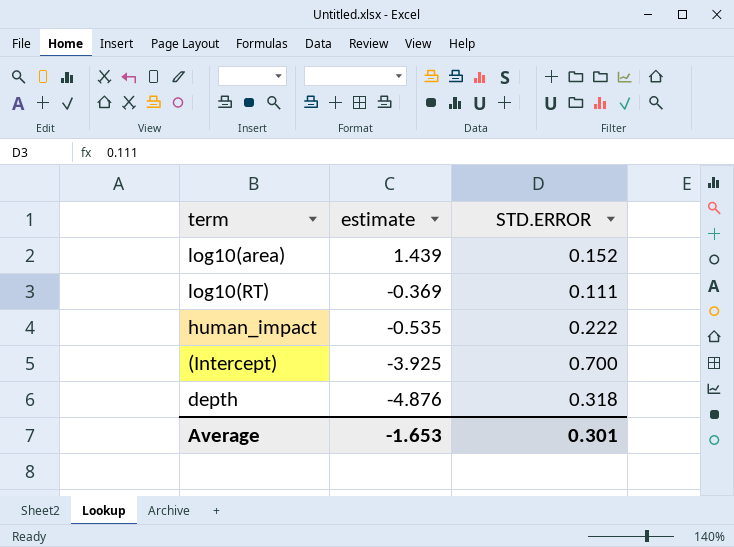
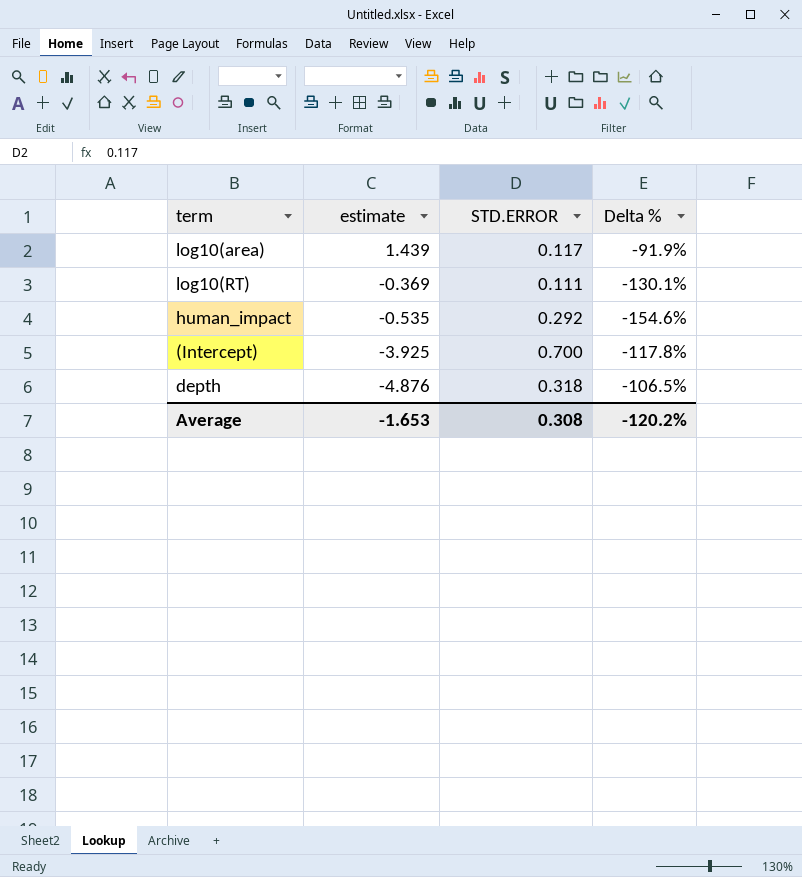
column Delta % | formula: none -> ([STD.ERROR] - [estimate]) / [estimate]
log10(area) | STD.ERROR: 0.152 -> 0.117
human_impact | STD.ERROR: 0.222 -> 0.292
Average | STD.ERROR: 0.301 -> 0.308

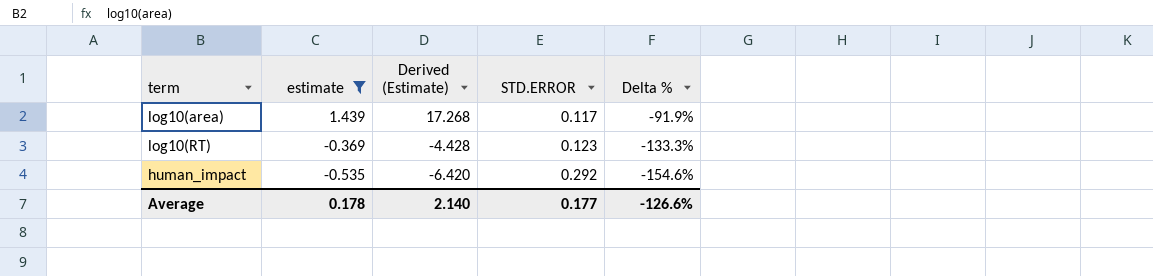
filter: none -> estimate >= -0.535
column Derived (Estimate) | formula: none -> [estimate] * 12
log10(RT) | STD.ERROR: 0.111 -> 0.123
log10(RT) | Delta %: -130.1% -> -133.3%
Average | estimate: -1.653 -> 0.178
Average | STD.ERROR: 0.308 -> 0.177
Average | Delta %: -120.2% -> -126.6%

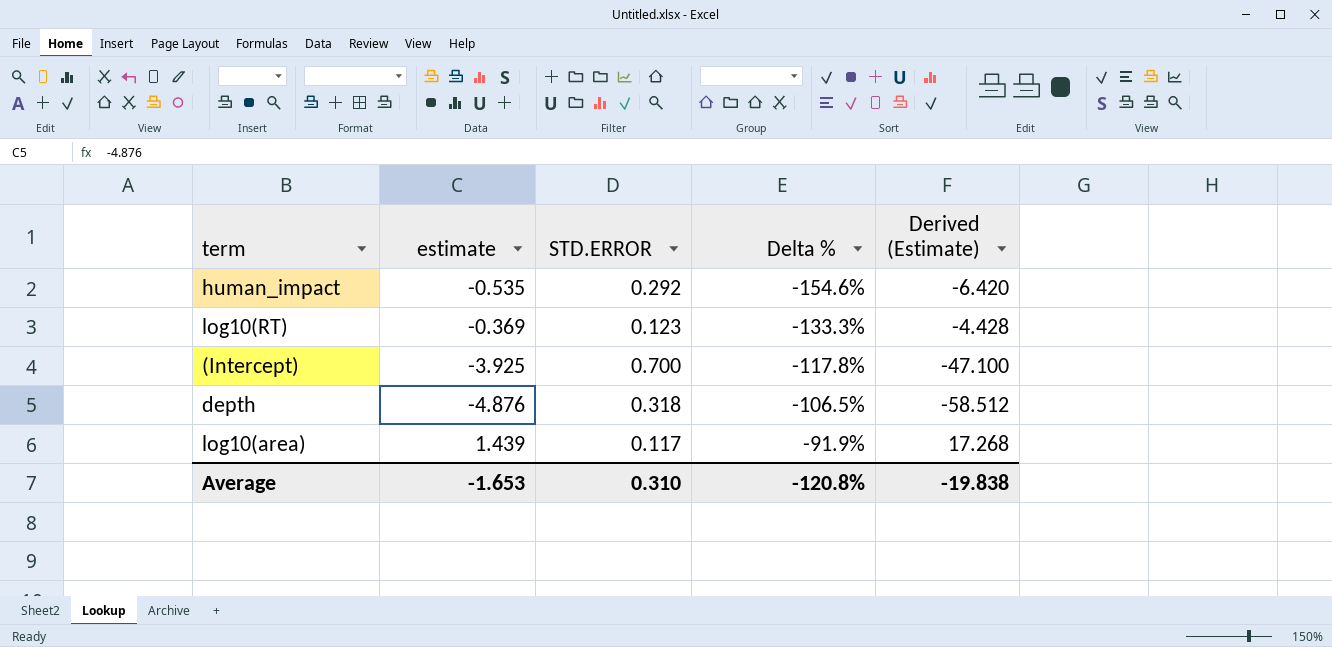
filter: estimate >= -0.535 -> none
row order: estimate descending -> Delta % ascending
column Derived (Estimate) | position: 3 -> 5
Average | estimate: 0.178 -> -1.653
Average | STD.ERROR: 0.177 -> 0.310
Average | Delta %: -126.6% -> -120.8%
Average | Derived (Estimate): 2.140 -> -19.838

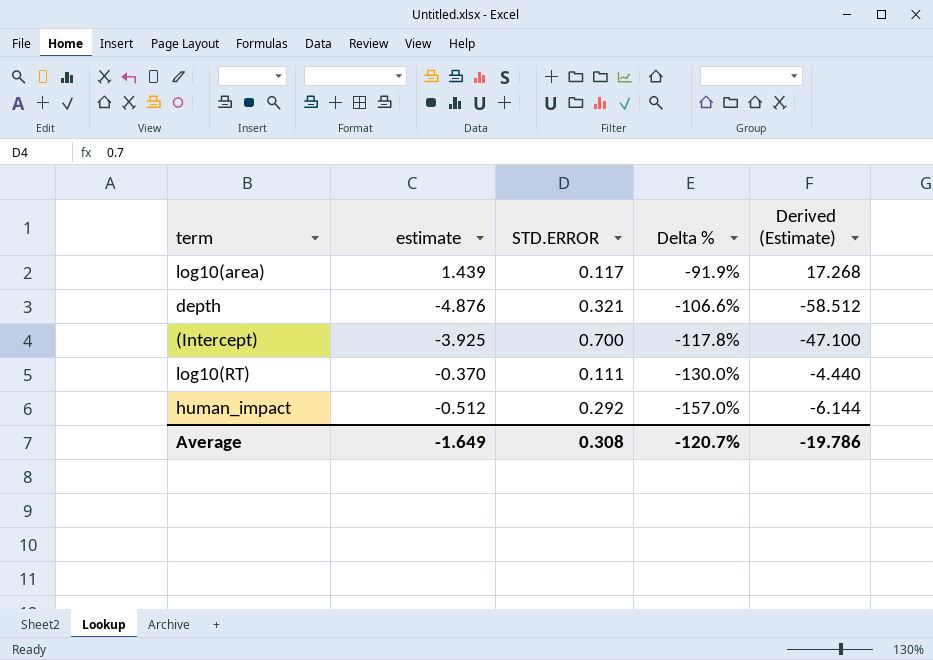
row order: Delta % ascending -> Delta % descending
depth | STD.ERROR: 0.318 -> 0.321
depth | Delta %: -106.5% -> -106.6%
log10(RT) | estimate: -0.369 -> -0.370
log10(RT) | STD.ERROR: 0.123 -> 0.111
log10(RT) | Delta %: -133.3% -> -130.0%
log10(RT) | Derived (Estimate): -4.428 -> -4.440
human_impact | estimate: -0.535 -> -0.512
human_impact | Delta %: -154.6% -> -157.0%
human_impact | Derived (Estimate): -6.420 -> -6.144
Average | estimate: -1.653 -> -1.649
Average | STD.ERROR: 0.310 -> 0.308
Average | Delta %: -120.8% -> -120.7%
Average | Derived (Estimate): -19.838 -> -19.786

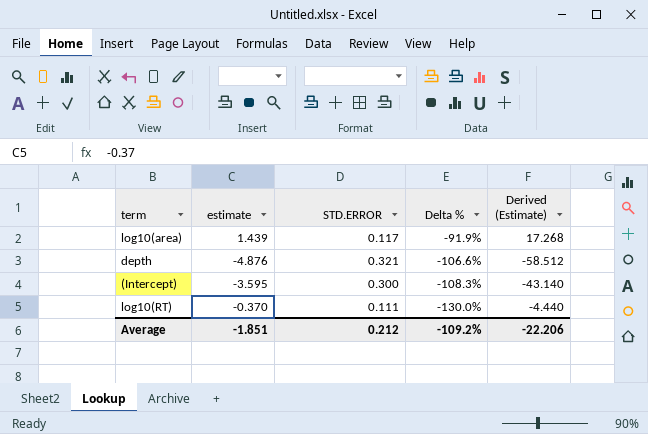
row human_impact: -0.512 | 0.292 | -157.0% | -6.144 -> none
(Intercept) | estimate: -3.925 -> -3.595
(Intercept) | STD.ERROR: 0.700 -> 0.300
(Intercept) | Delta %: -117.8% -> -108.3%
(Intercept) | Derived (Estimate): -47.100 -> -43.140
Average | estimate: -1.649 -> -1.851
Average | STD.ERROR: 0.308 -> 0.212
Average | Delta %: -120.7% -> -109.2%
Average | Derived (Estimate): -19.786 -> -22.206

